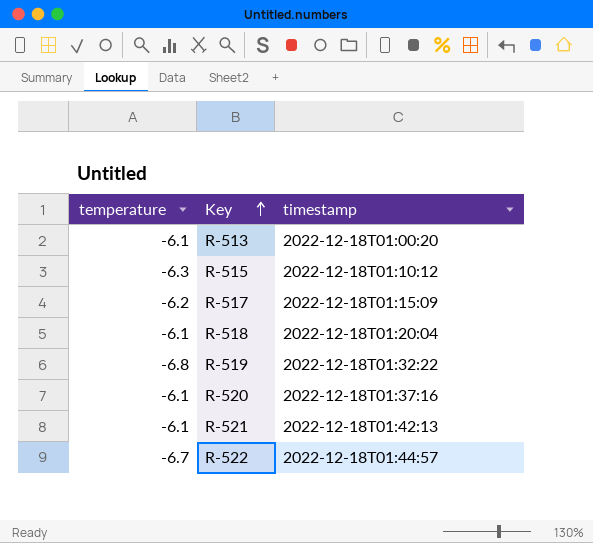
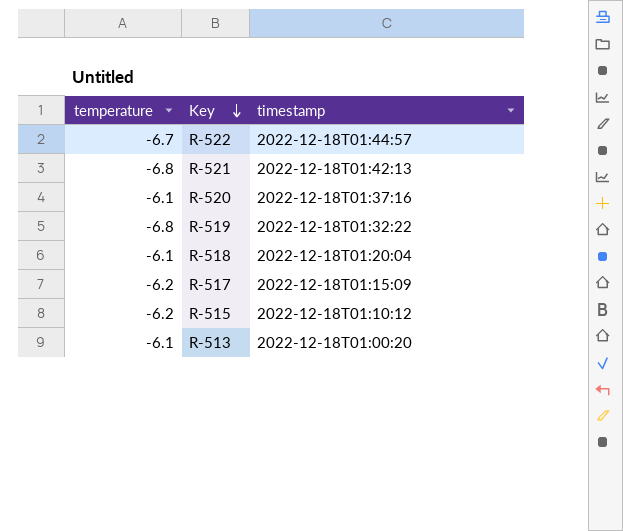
row order: Key ascending -> Key descending
R-521 | temperature: -6.1 -> -6.8
R-515 | temperature: -6.3 -> -6.2

